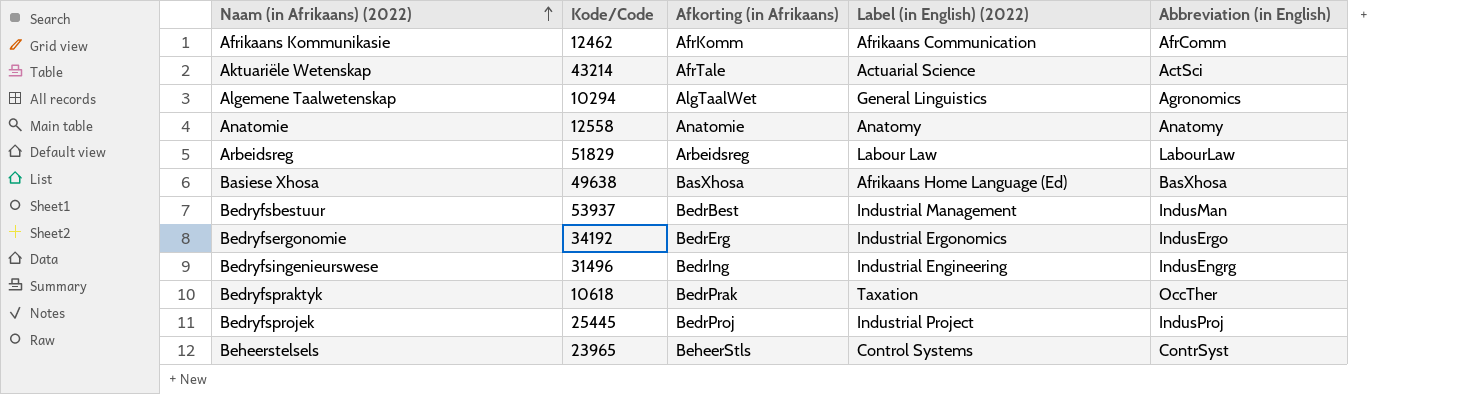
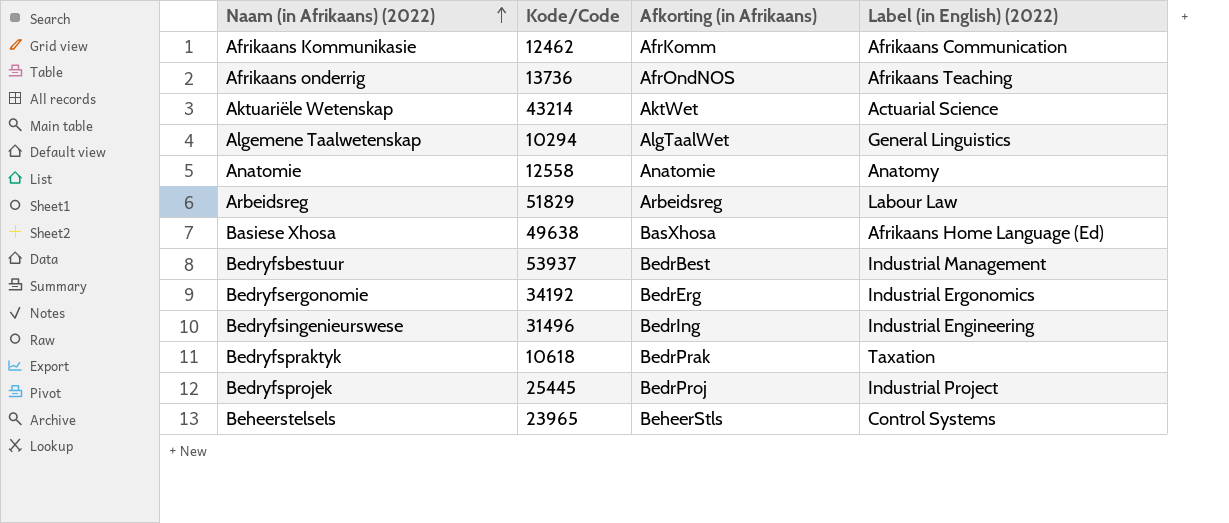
column Abbreviation (in English) | position: 5 -> none
row Afrikaans onderrig: none -> 13736 | AfrOndNOS | Afrikaans Teaching
Aktuariële Wetenskap | Afkorting (in Afrikaans): AfrTale -> AktWet

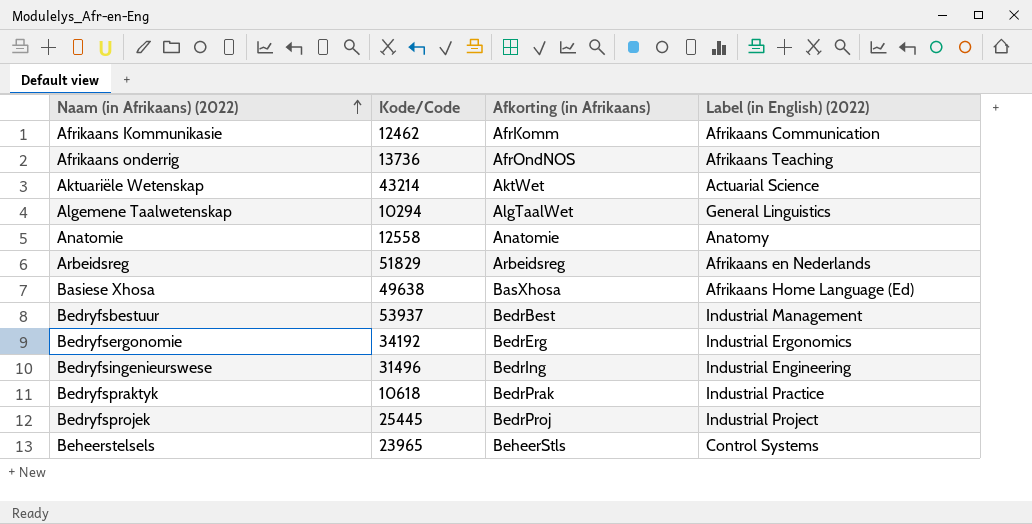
Arbeidsreg | Label (in English) (2022): Labour Law -> Afrikaans en Nederlands
Bedryfspraktyk | Label (in English) (2022): Taxation -> Industrial Practice

